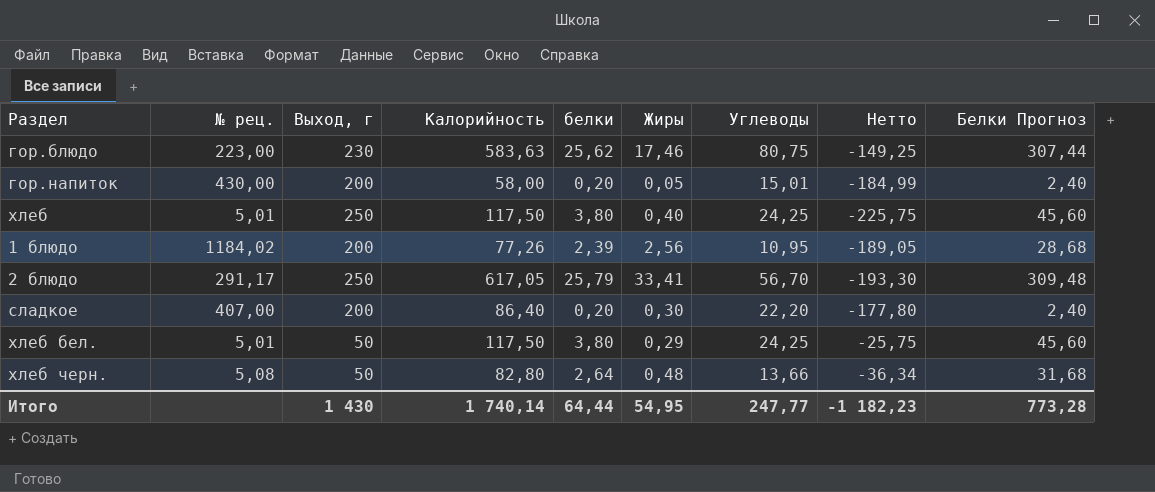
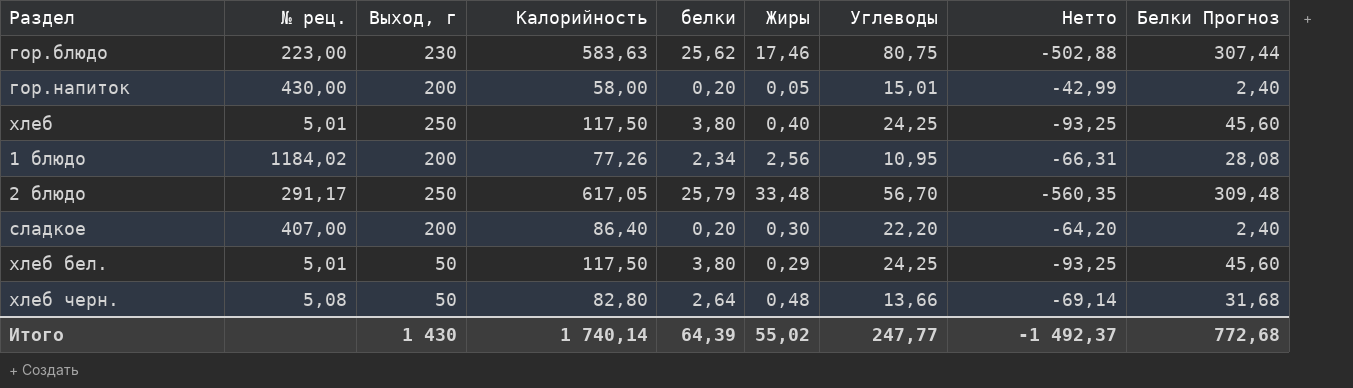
column Нетто | formula: [Углеводы] - [Выход, г] -> [Углеводы] - [Калорийность]
1 блюдо | белки: 2,39 -> 2,34
1 блюдо | Белки Прогноз: 28,68 -> 28,08
2 блюдо | Жиры: 33,41 -> 33,48
Итого | белки: 64,44 -> 64,39
Итого | Жиры: 54,95 -> 55,02
Итого | Нетто: -1 182,23 -> -1 492,37
Итого | Белки Прогноз: 773,28 -> 772,68

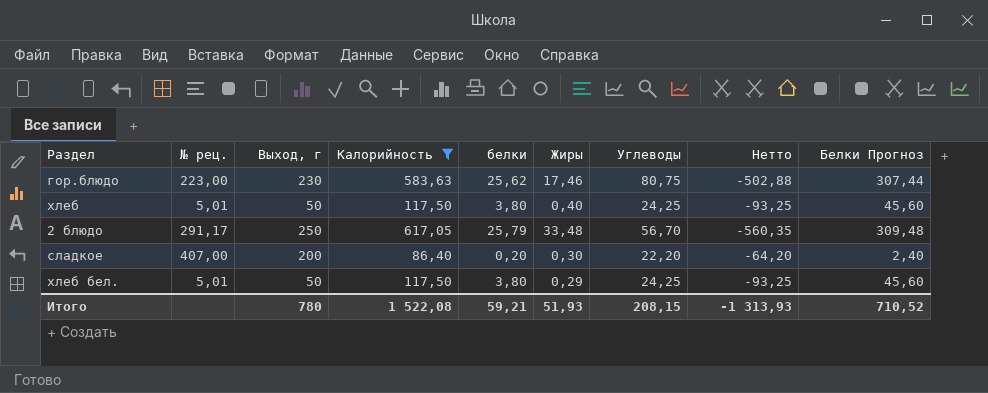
filter: none -> Калорийность >= 86,40
хлеб | Выход, г: 250 -> 50
Итого | Выход, г: 1 430 -> 780
Итого | Калорийность: 1 740,14 -> 1 522,08
Итого | белки: 64,39 -> 59,21
Итого | Жиры: 55,02 -> 51,93
Итого | Углеводы: 247,77 -> 208,15
Итого | Нетто: -1 492,37 -> -1 313,93
Итого | Белки Прогноз: 772,68 -> 710,52

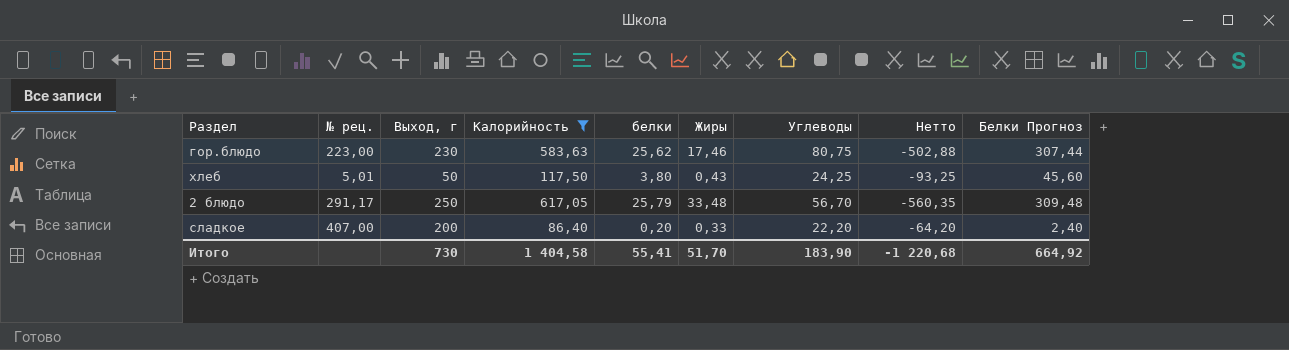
row хлеб бел.: 5,01 | 50 | 117,50 | 3,80 | 0,29 | 24,25 | -93,25 | 45,60 -> none
хлеб | Жиры: 0,40 -> 0,43
сладкое | Жиры: 0,30 -> 0,33
Итого | Выход, г: 780 -> 730
Итого | Калорийность: 1 522,08 -> 1 404,58
Итого | белки: 59,21 -> 55,41
Итого | Жиры: 51,93 -> 51,70
Итого | Углеводы: 208,15 -> 183,90
Итого | Нетто: -1 313,93 -> -1 220,68
Итого | Белки Прогноз: 710,52 -> 664,92

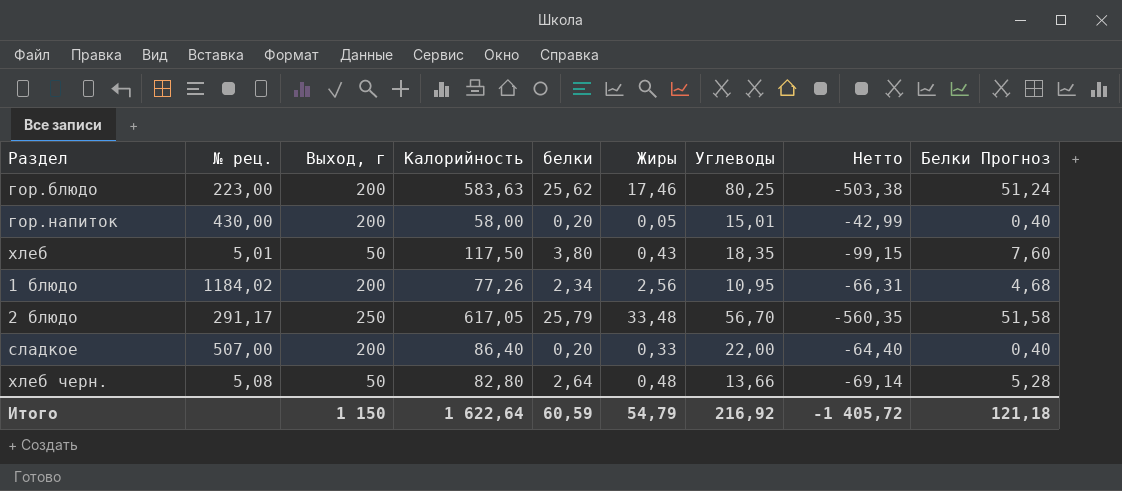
filter: Калорийность >= 86,40 -> none
column Белки Прогноз | formula: [белки] * 12 -> [белки] * 2
гор.блюдо | Выход, г: 230 -> 200
гор.блюдо | Углеводы: 80,75 -> 80,25
гор.блюдо | Нетто: -502,88 -> -503,38
хлеб | Углеводы: 24,25 -> 18,35
хлеб | Нетто: -93,25 -> -99,15
сладкое | № рец.: 407,00 -> 507,00
сладкое | Углеводы: 22,20 -> 22,00
сладкое | Нетто: -64,20 -> -64,40
Итого | Выход, г: 730 -> 1 150
Итого | Калорийность: 1 404,58 -> 1 622,64
Итого | белки: 55,41 -> 60,59
Итого | Жиры: 51,70 -> 54,79
Итого | Углеводы: 183,90 -> 216,92
Итого | Нетто: -1 220,68 -> -1 405,72
Итого | Белки Прогноз: 664,92 -> 121,18

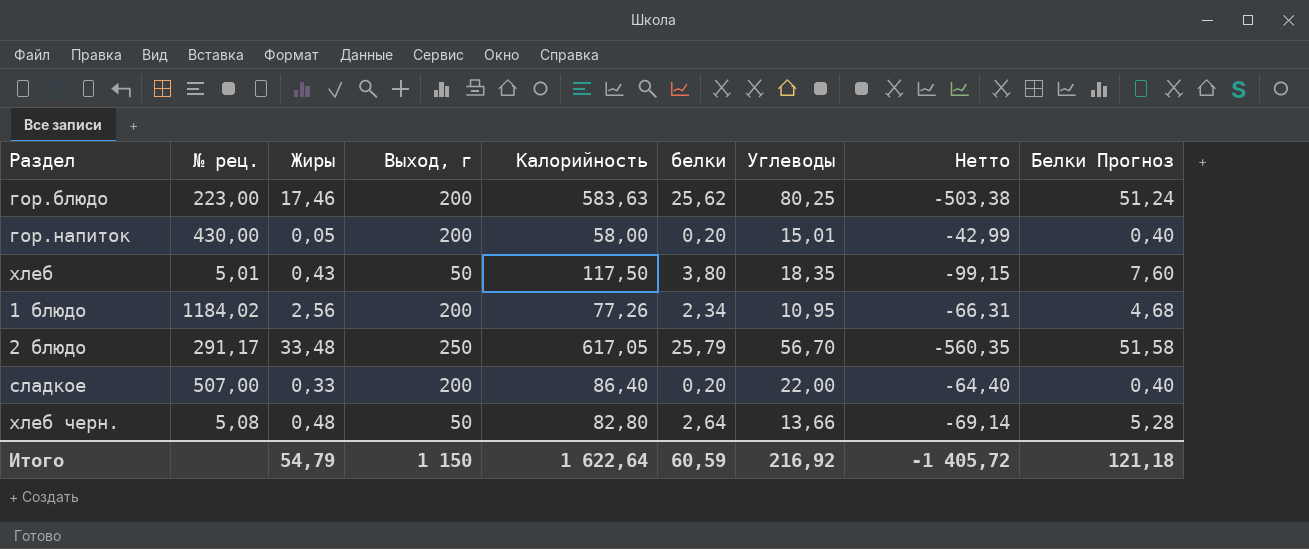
column Жиры | position: 6 -> 3

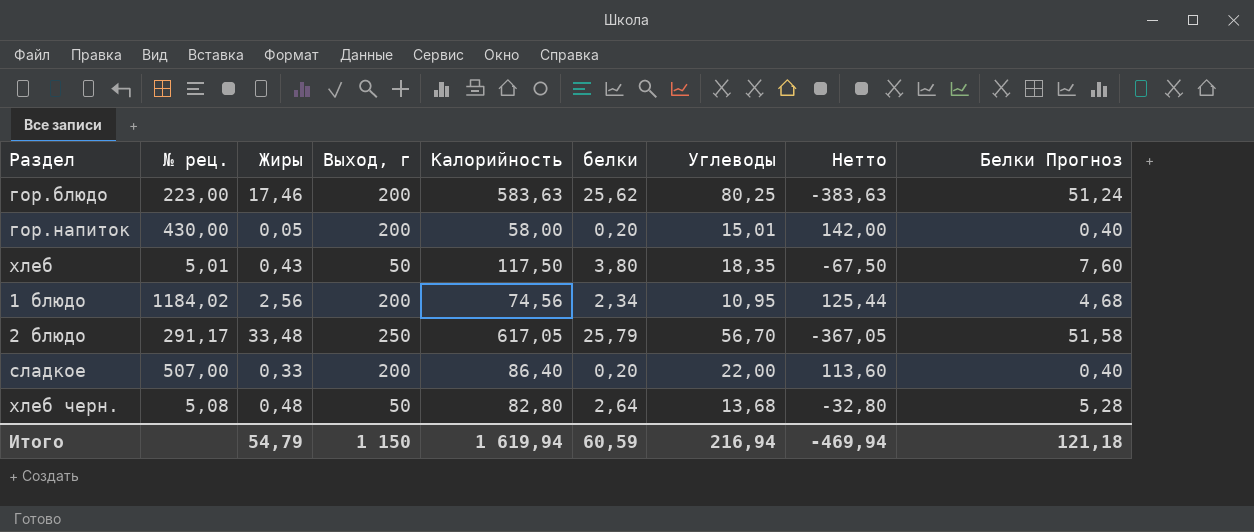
column Нетто | formula: [Углеводы] - [Калорийность] -> [Выход, г] - [Калорийность]
1 блюдо | Калорийность: 77,26 -> 74,56
хлеб черн. | Углеводы: 13,66 -> 13,68
Итого | Калорийность: 1 622,64 -> 1 619,94
Итого | Углеводы: 216,92 -> 216,94
Итого | Нетто: -1 405,72 -> -469,94

